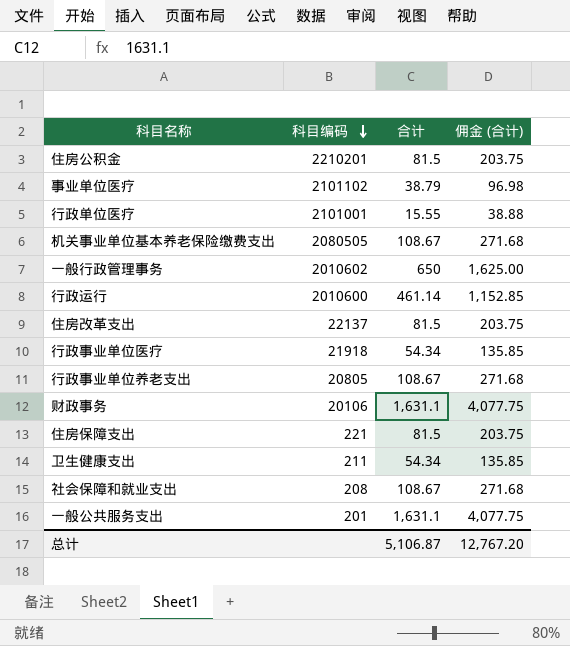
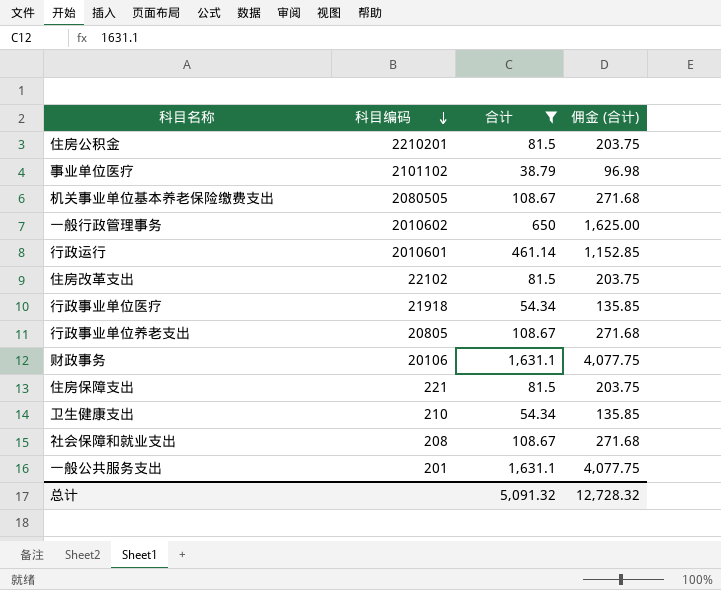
filter: none -> 合计 != 15.55
行政运行 | 科目编码: 2010600 -> 2010601
住房改革支出 | 科目编码: 22137 -> 22102
卫生健康支出 | 科目编码: 211 -> 210
总计 | 合计: 5,106.87 -> 5,091.32
总计 | 佣金 (合计): 12,767.20 -> 12,728.32

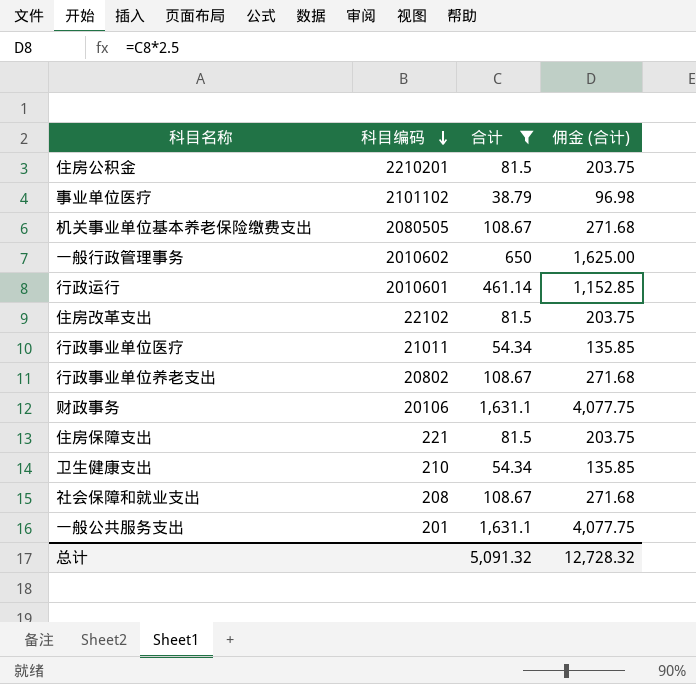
行政事业单位医疗 | 科目编码: 21918 -> 21011
行政事业单位养老支出 | 科目编码: 20805 -> 20802

